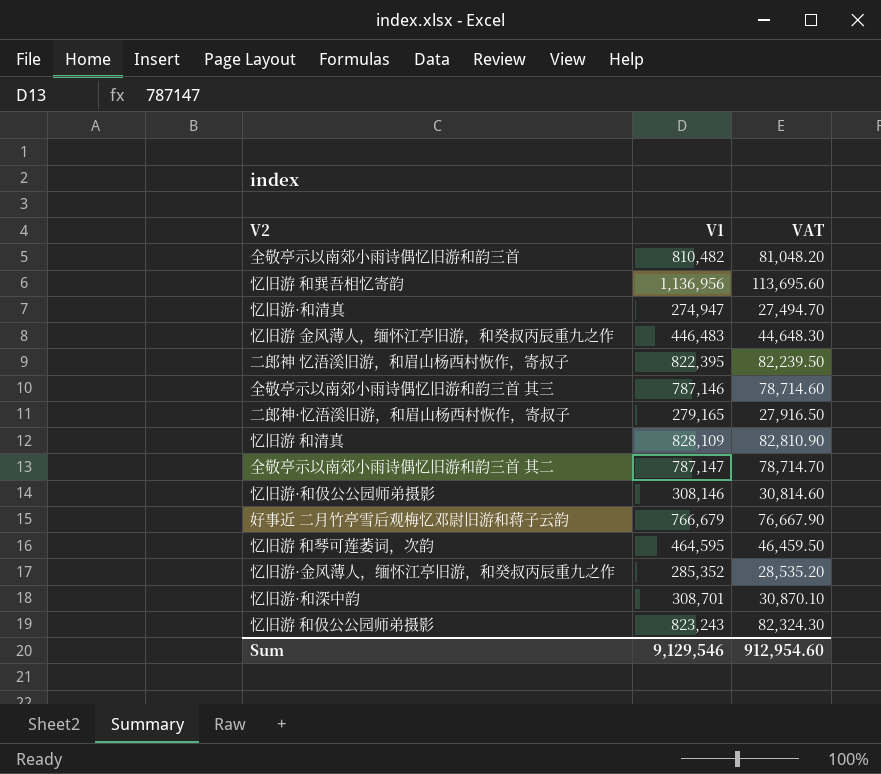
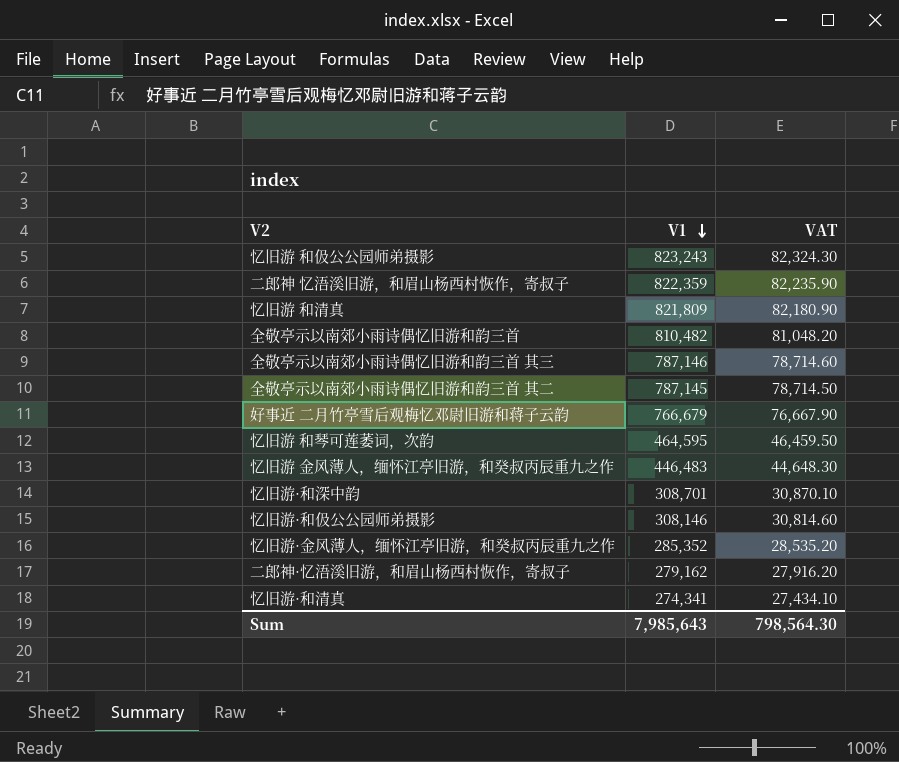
row order: none -> V1 descending
row 忆旧游 和巽吾相忆寄韵: 1,136,956 | 113,695.60 -> none
二郎神 忆浯溪旧游，和眉山杨西村恢作，寄叔子 | V1: 822,395 -> 822,359
二郎神 忆浯溪旧游，和眉山杨西村恢作，寄叔子 | VAT: 82,239.50 -> 82,235.90
忆旧游 和清真 | V1: 828,109 -> 821,809
忆旧游 和清真 | VAT: 82,810.90 -> 82,180.90
全敬亭示以南郊小雨诗偶忆旧游和韵三首 其二 | V1: 787,147 -> 787,145
全敬亭示以南郊小雨诗偶忆旧游和韵三首 其二 | VAT: 78,714.70 -> 78,714.50
二郎神·忆浯溪旧游，和眉山杨西村恢作，寄叔子 | V1: 279,165 -> 279,162
二郎神·忆浯溪旧游，和眉山杨西村恢作，寄叔子 | VAT: 27,916.50 -> 27,916.20
忆旧游·和清真 | V1: 274,947 -> 274,341
忆旧游·和清真 | VAT: 27,494.70 -> 27,434.10
Sum | V1: 9,129,546 -> 7,985,643
Sum | VAT: 912,954.60 -> 798,564.30

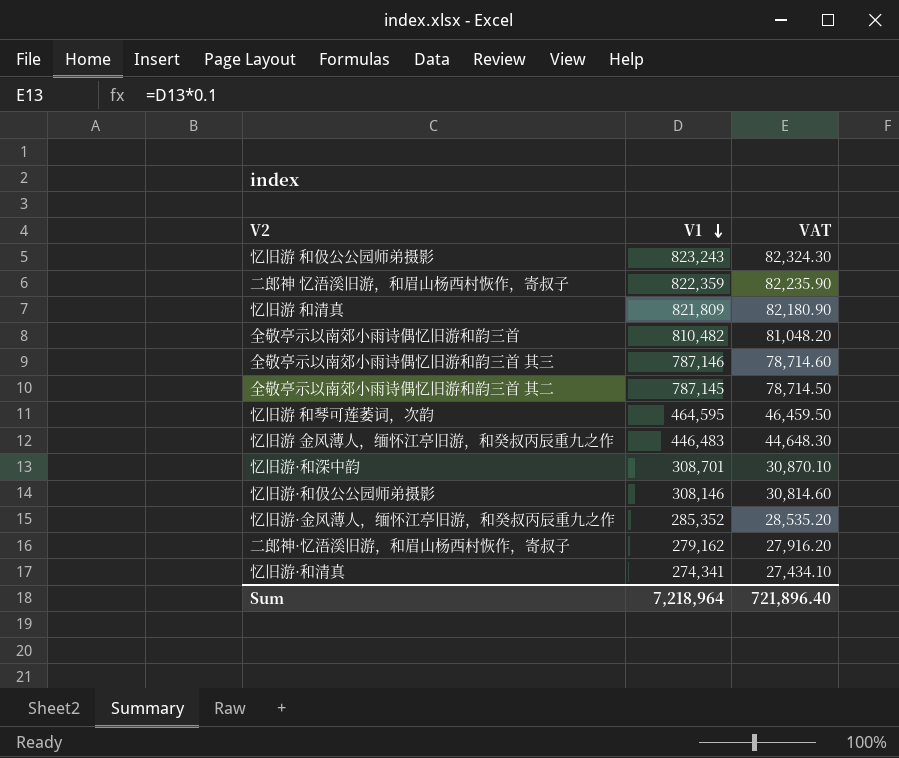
row 好事近 二月竹亭雪后观梅忆邓尉旧游和蒋子云韵: 766,679 | 76,667.90 -> none
Sum | V1: 7,985,643 -> 7,218,964
Sum | VAT: 798,564.30 -> 721,896.40

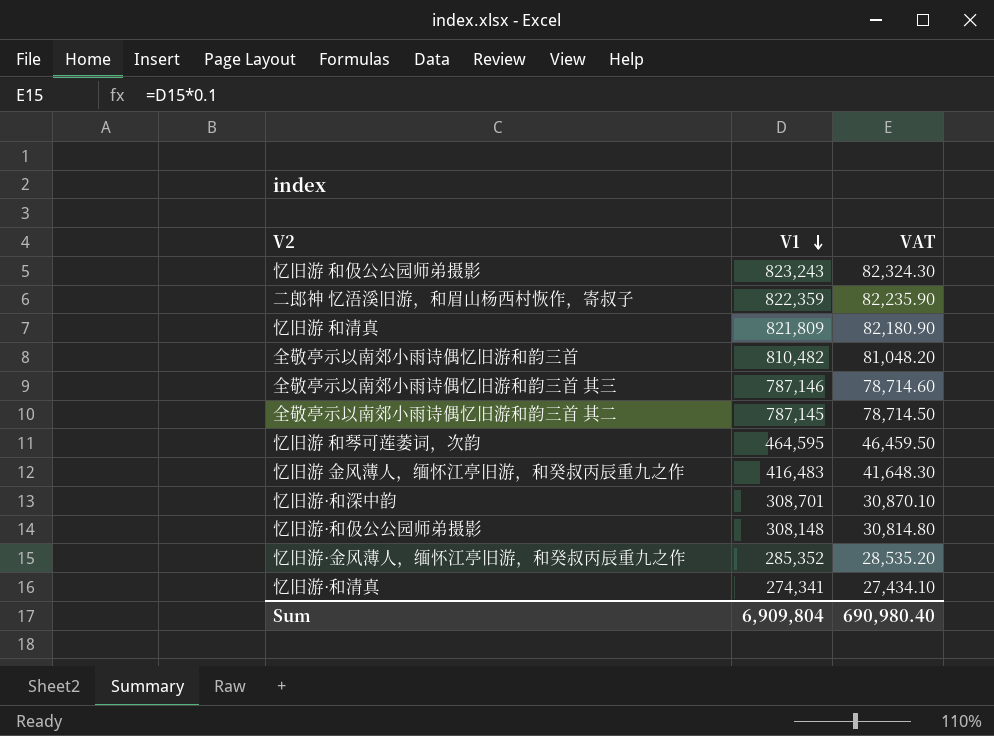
row 二郎神·忆浯溪旧游，和眉山杨西村恢作，寄叔子: 279,162 | 27,916.20 -> none
忆旧游 金风薄人，缅怀江亭旧游，和癸叔丙辰重九之作 | V1: 446,483 -> 416,483
忆旧游 金风薄人，缅怀江亭旧游，和癸叔丙辰重九之作 | VAT: 44,648.30 -> 41,648.30
忆旧游·和伋公公园师弟摄影 | V1: 308,146 -> 308,148
忆旧游·和伋公公园师弟摄影 | VAT: 30,814.60 -> 30,814.80
Sum | V1: 7,218,964 -> 6,909,804
Sum | VAT: 721,896.40 -> 690,980.40

